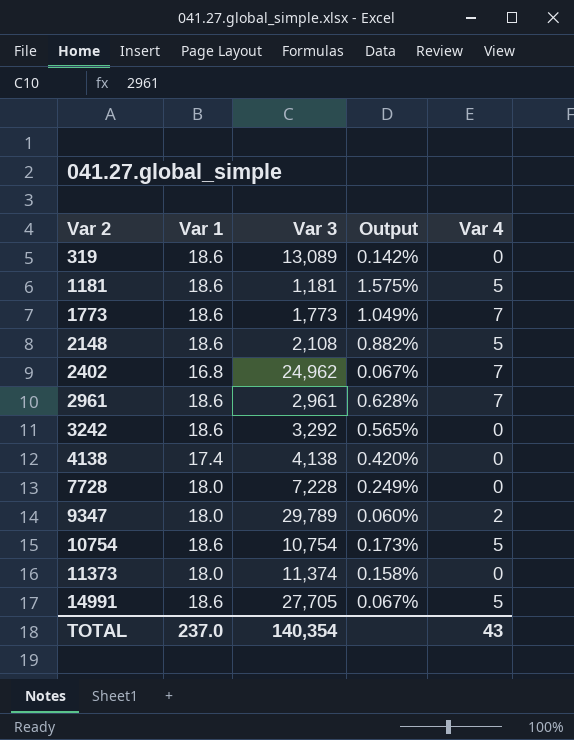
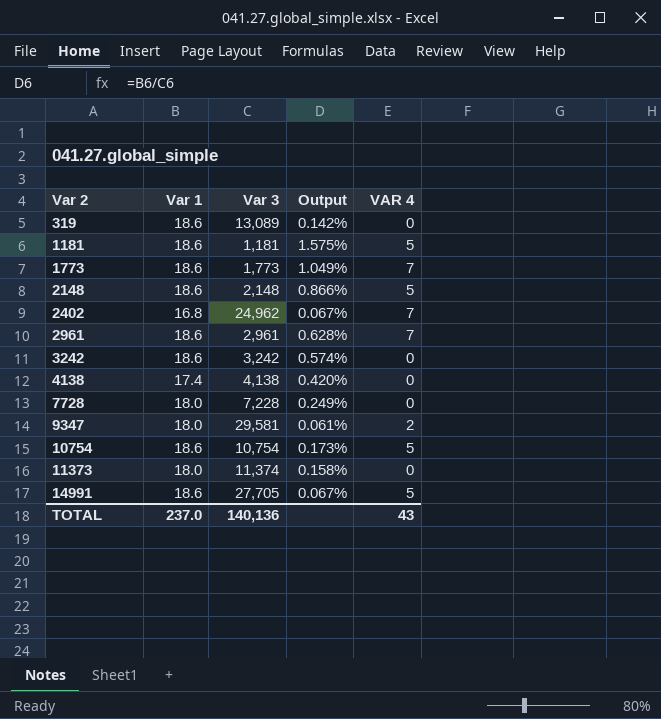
column name: Var 4 -> VAR 4
2148 | Var 3: 2,108 -> 2,148
2148 | Output: 0.882% -> 0.866%
3242 | Var 3: 3,292 -> 3,242
3242 | Output: 0.565% -> 0.574%
9347 | Var 3: 29,789 -> 29,581
9347 | Output: 0.060% -> 0.061%
TOTAL | Var 3: 140,354 -> 140,136

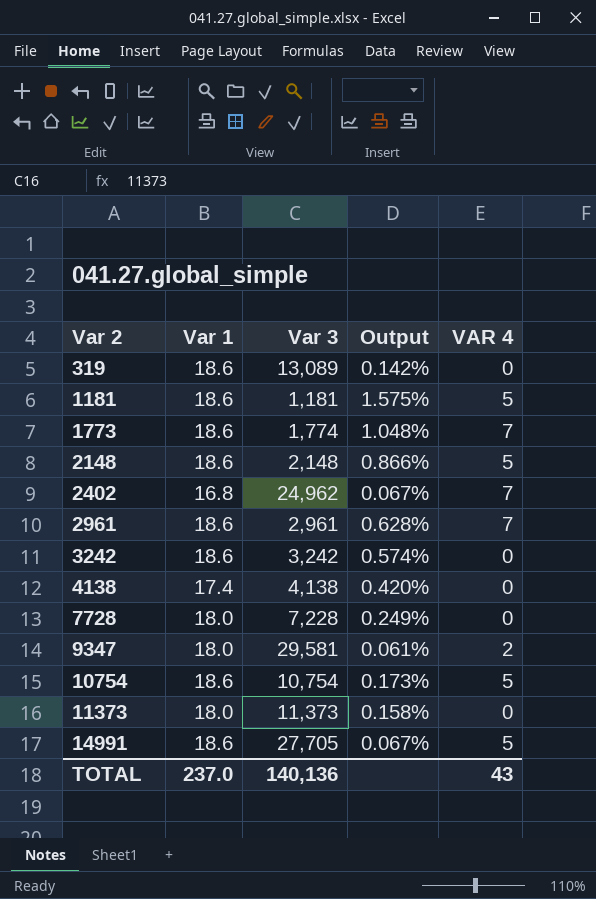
1773 | Var 3: 1,773 -> 1,774
1773 | Output: 1.049% -> 1.048%
11373 | Var 3: 11,374 -> 11,373

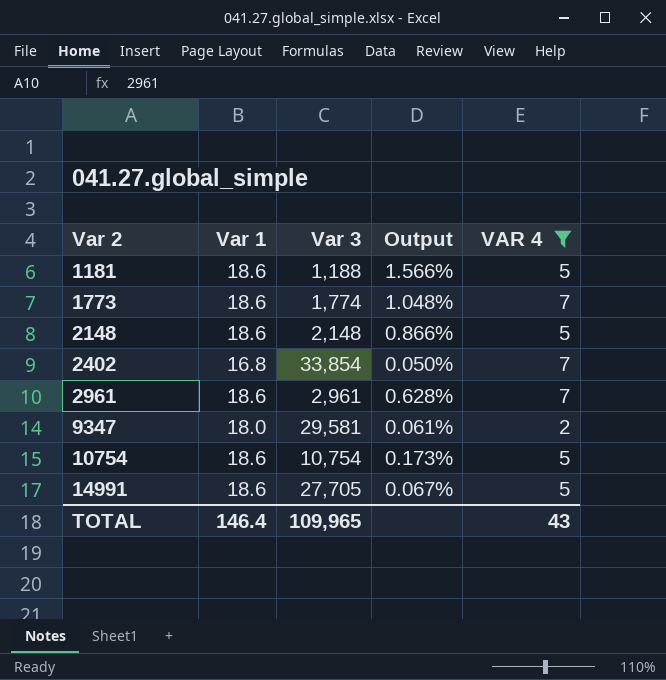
filter: none -> VAR 4 != 0
1181 | Var 3: 1,181 -> 1,188
1181 | Output: 1.575% -> 1.566%
2402 | Var 3: 24,962 -> 33,854
2402 | Output: 0.067% -> 0.050%
TOTAL | Var 1: 237.0 -> 146.4
TOTAL | Var 3: 140,136 -> 109,965

